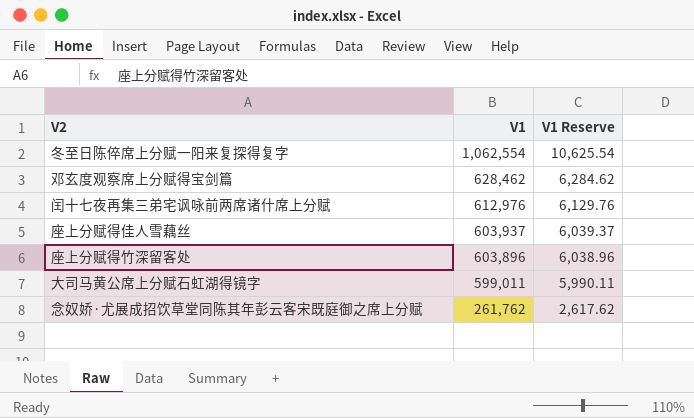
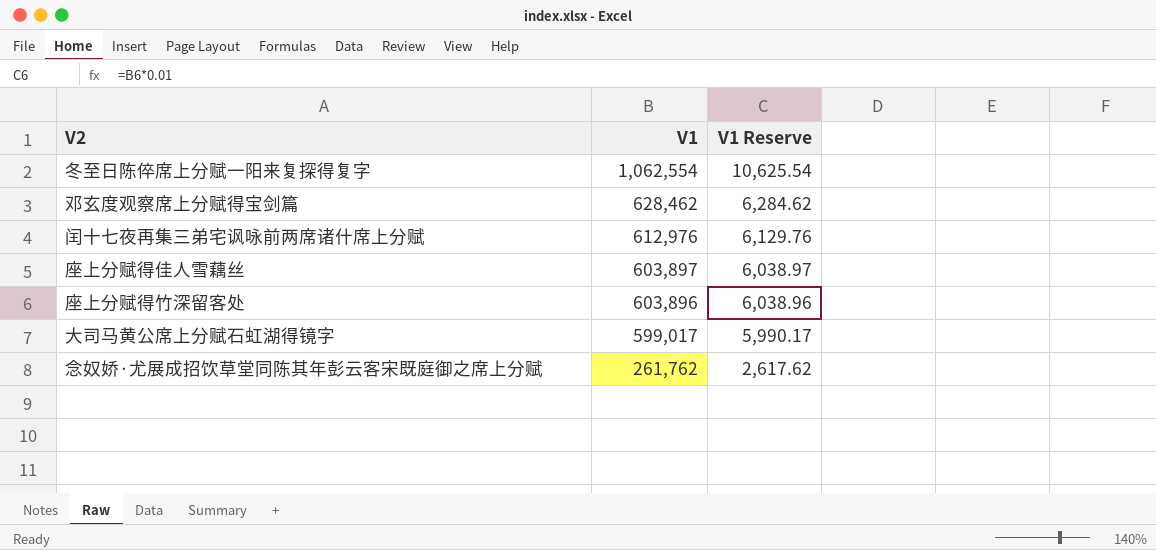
座上分赋得佳人雪藕丝 | V1: 603,937 -> 603,897
座上分赋得佳人雪藕丝 | V1 Reserve: 6,039.37 -> 6,038.97
大司马黄公席上分赋石虹湖得镜字 | V1: 599,011 -> 599,017
大司马黄公席上分赋石虹湖得镜字 | V1 Reserve: 5,990.11 -> 5,990.17

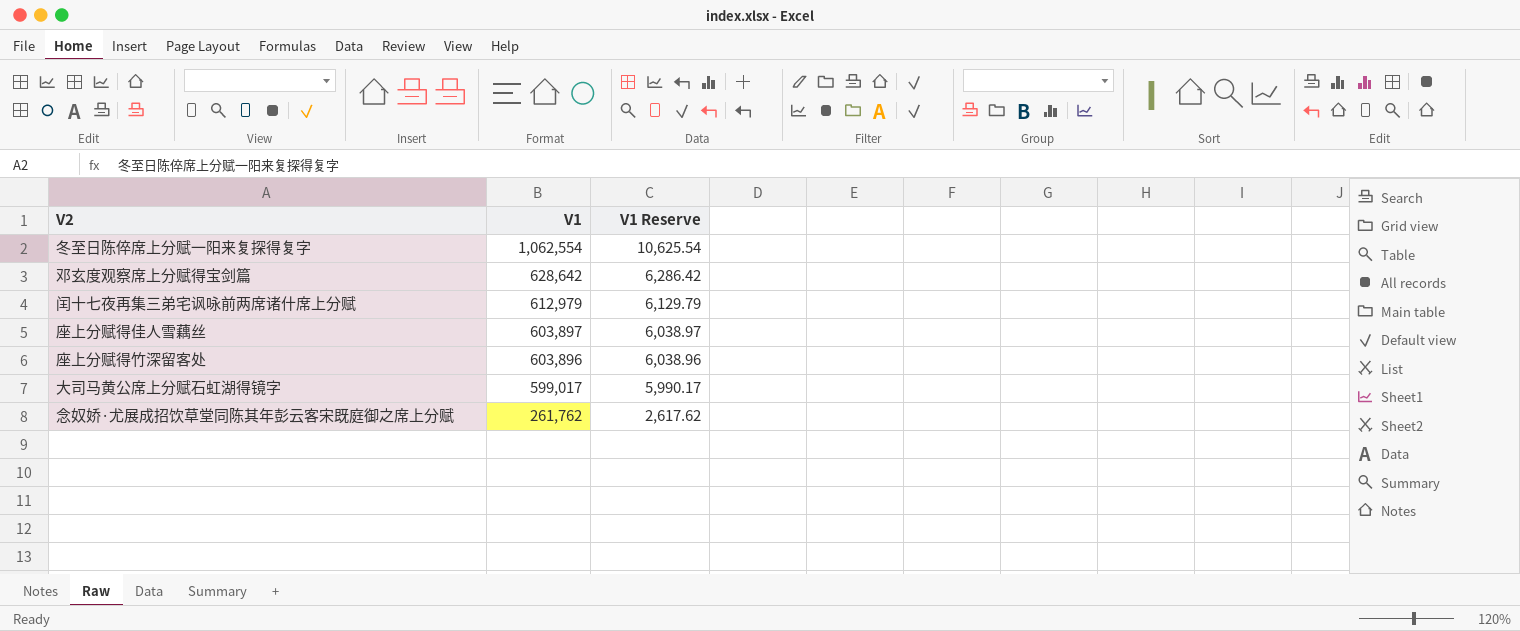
邓玄度观察席上分赋得宝剑篇 | V1: 628,462 -> 628,642
邓玄度观察席上分赋得宝剑篇 | V1 Reserve: 6,284.62 -> 6,286.42
闰十七夜再集三弟宅讽咏前两席诸什席上分赋 | V1: 612,976 -> 612,979
闰十七夜再集三弟宅讽咏前两席诸什席上分赋 | V1 Reserve: 6,129.76 -> 6,129.79

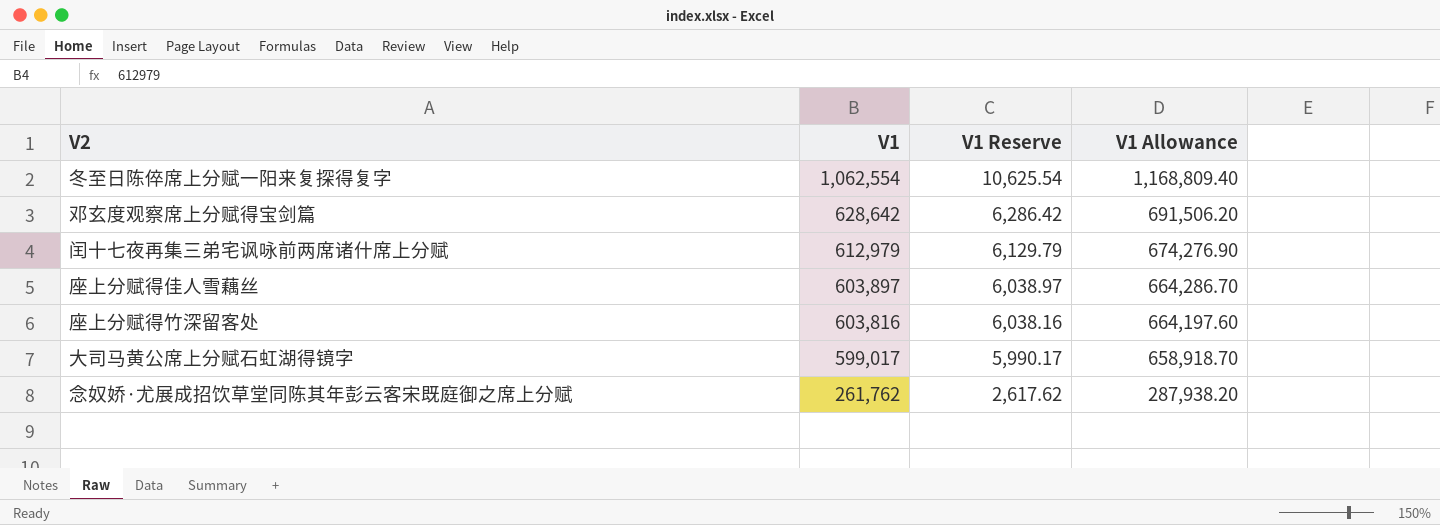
column V1 Allowance | formula: none -> [V1] * 1.1
座上分赋得竹深留客处 | V1: 603,896 -> 603,816
座上分赋得竹深留客处 | V1 Reserve: 6,038.96 -> 6,038.16

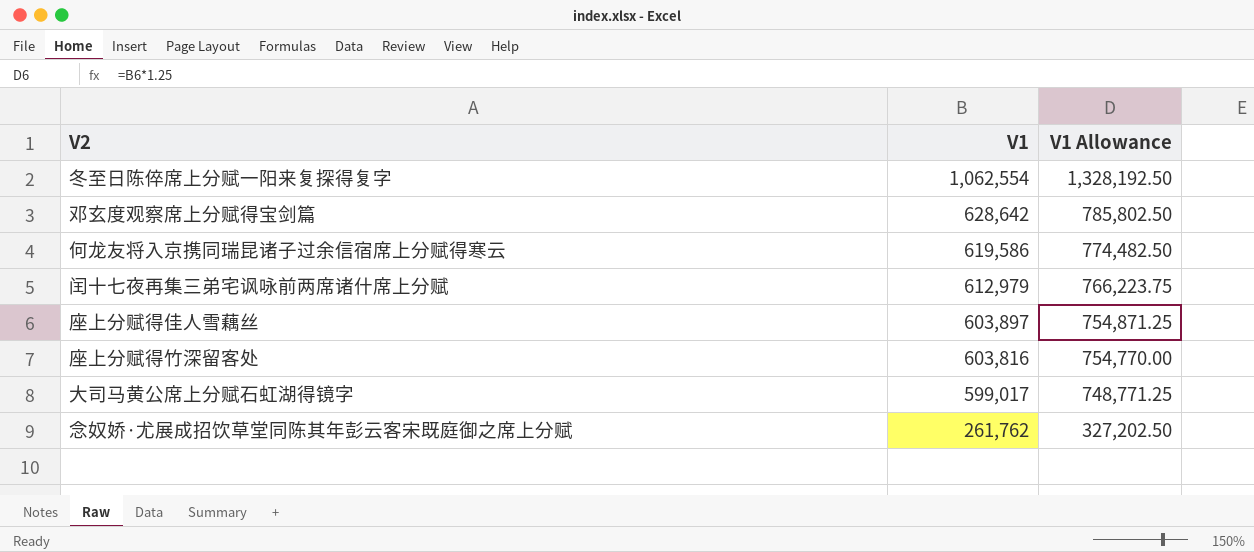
column V1 Reserve | formula: [V1] * 0.01 -> none
column V1 Allowance | formula: [V1] * 1.1 -> [V1] * 1.25
row 何龙友将入京携同瑞昆诸子过余信宿席上分赋得寒云: none -> 619,586 | 774,482.50

